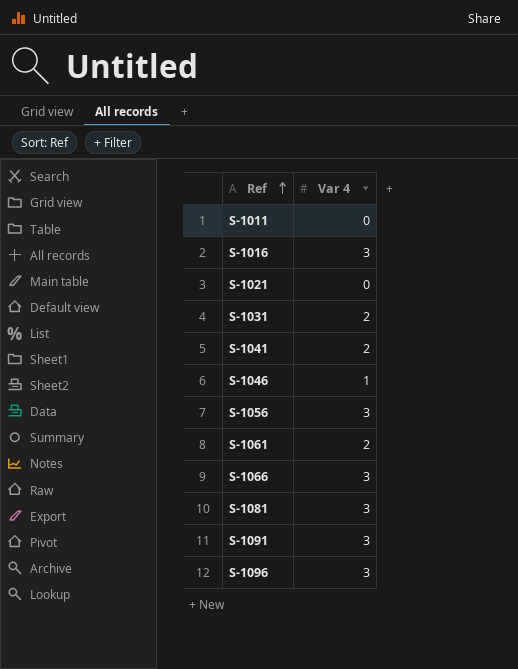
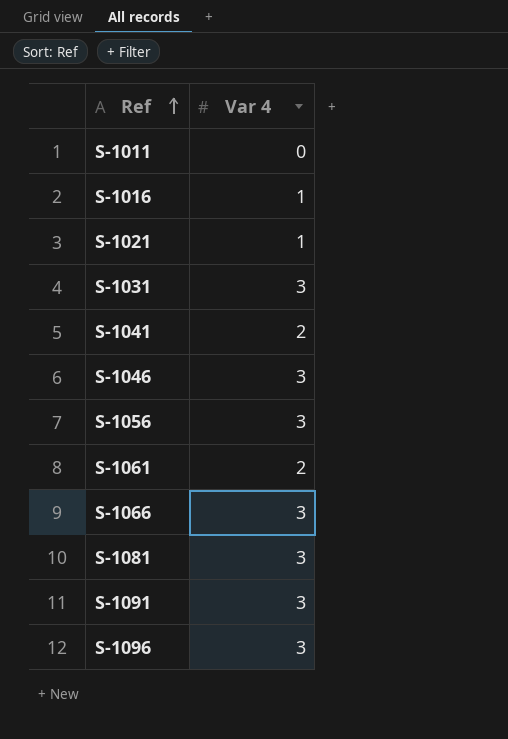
S-1016 | Var 4: 3 -> 1
S-1021 | Var 4: 0 -> 1
S-1031 | Var 4: 2 -> 3
S-1046 | Var 4: 1 -> 3

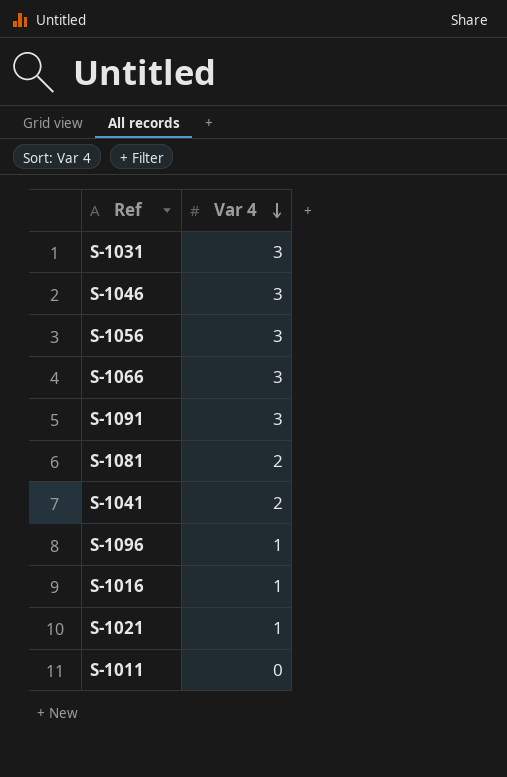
row order: Ref ascending -> Var 4 descending
row S-1061: 2 -> none
S-1081 | Var 4: 3 -> 2
S-1096 | Var 4: 3 -> 1

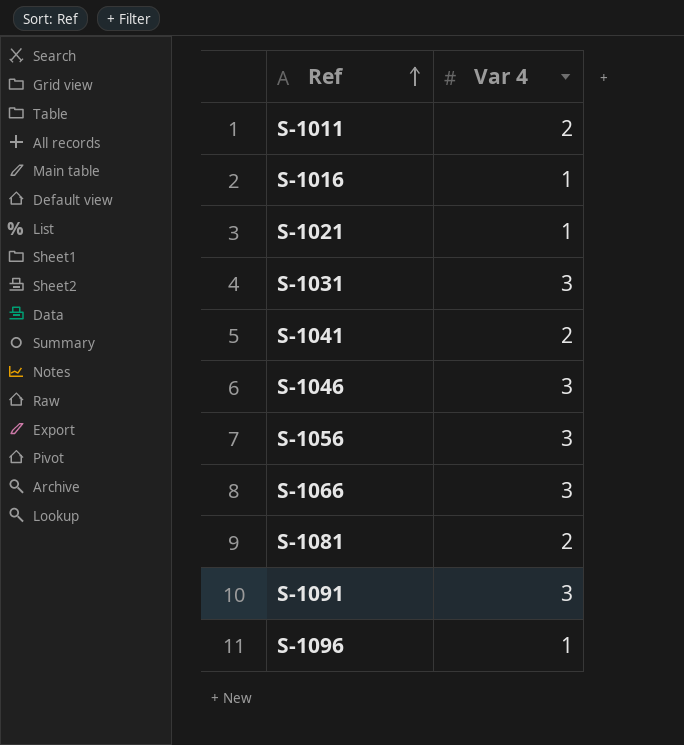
row order: Var 4 descending -> Ref ascending
S-1011 | Var 4: 0 -> 2

